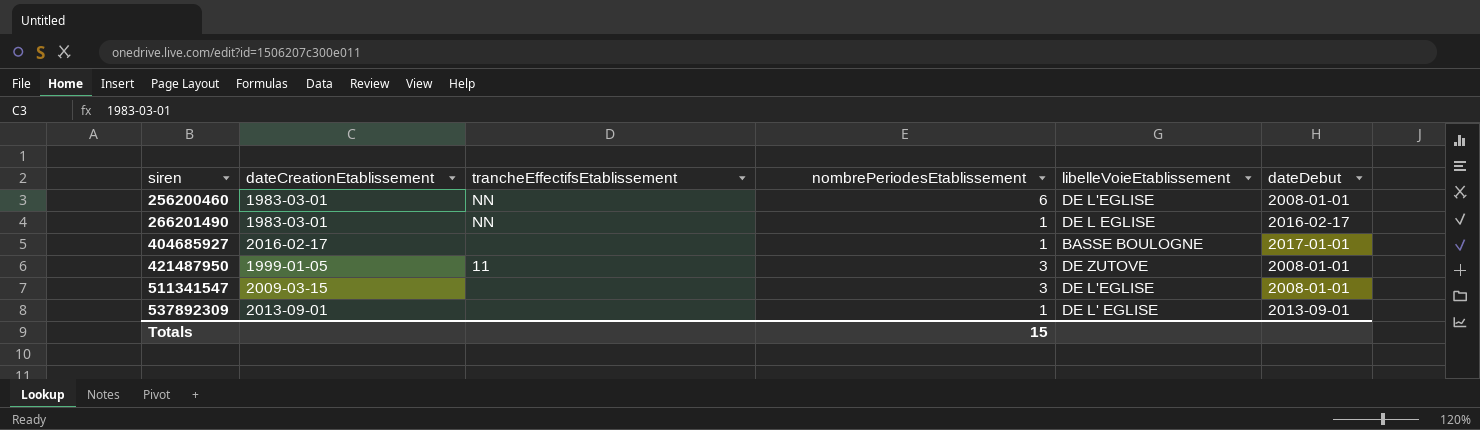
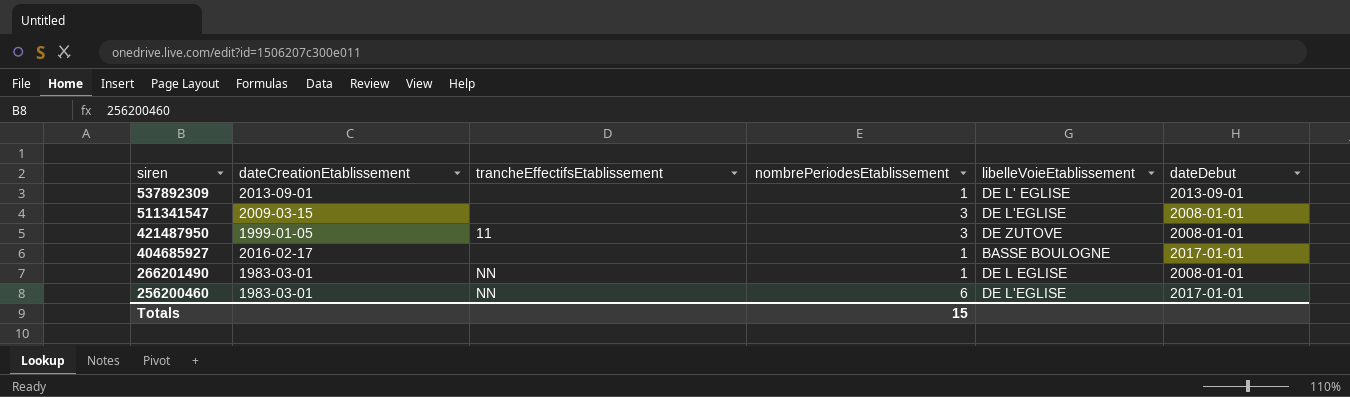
row order: siren ascending -> siren descending
266201490 | dateDebut: 2016-02-17 -> 2008-01-01
256200460 | dateDebut: 2008-01-01 -> 2017-01-01

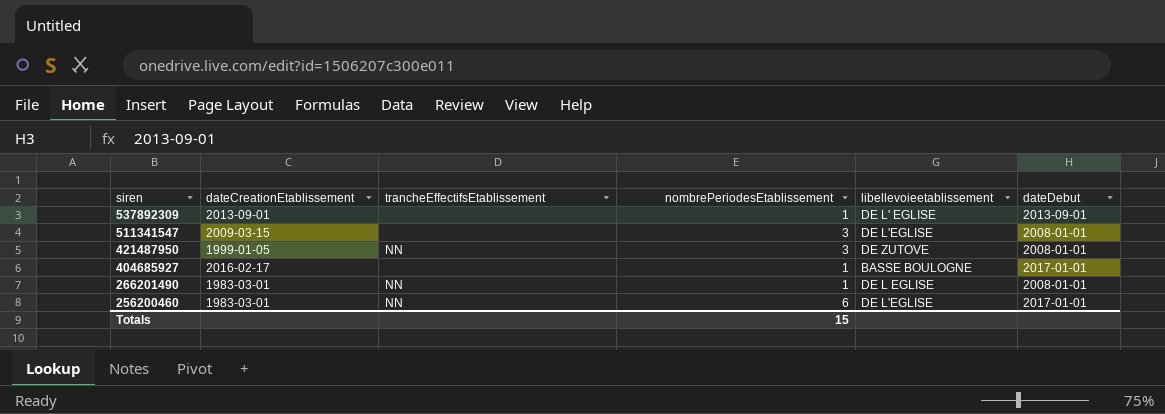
column name: libelleVoieEtablissement -> libellevoieetablissement
421487950 | trancheEffectifsEtablissement: 11 -> NN

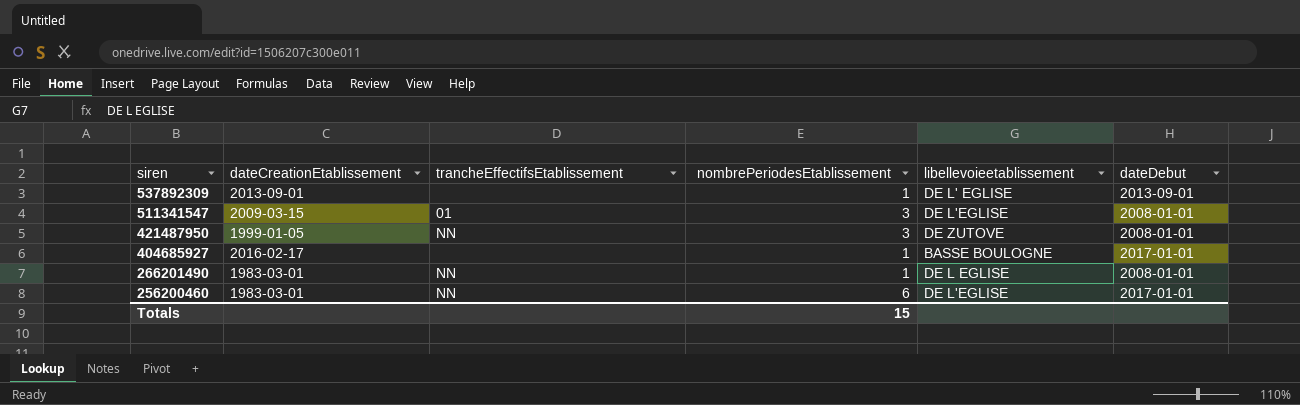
511341547 | trancheEffectifsEtablissement: none -> 01

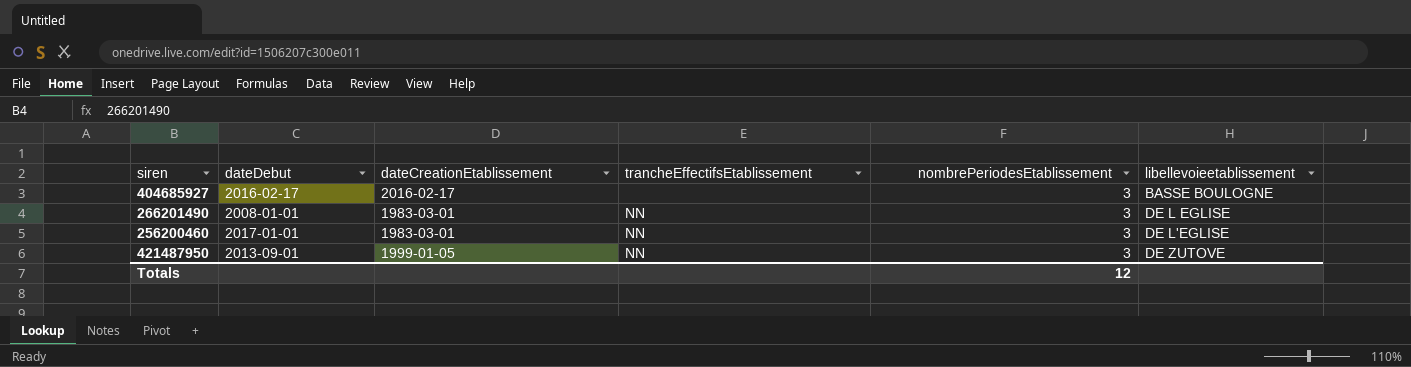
row order: siren descending -> libellevoieetablissement ascending
column dateDebut | position: 6 -> 2
row 537892309: 2013-09-01 | none | 1 | DE L' EGLISE | 2013-09-01 -> none
row 511341547: 2009-03-15 | 01 | 3 | DE L'EGLISE | 2008-01-01 -> none
404685927 | dateDebut: 2017-01-01 -> 2016-02-17
404685927 | nombrePeriodesEtablissement: 1 -> 3
266201490 | nombrePeriodesEtablissement: 1 -> 3
256200460 | nombrePeriodesEtablissement: 6 -> 3
421487950 | dateDebut: 2008-01-01 -> 2013-09-01
Totals | nombrePeriodesEtablissement: 15 -> 12

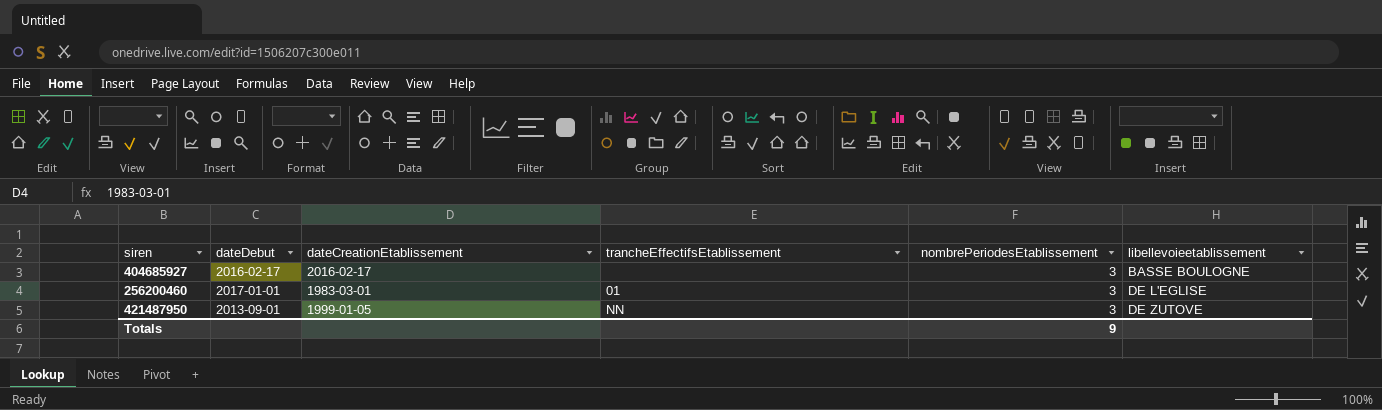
row 266201490: 2008-01-01 | 1983-03-01 | NN | 3 | DE L EGLISE -> none
256200460 | trancheEffectifsEtablissement: NN -> 01
Totals | nombrePeriodesEtablissement: 12 -> 9

